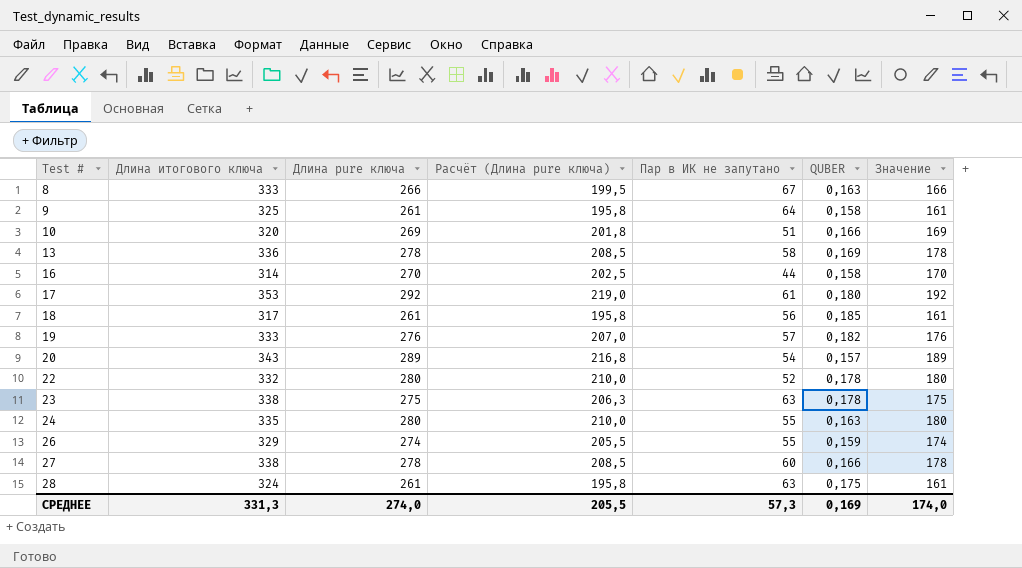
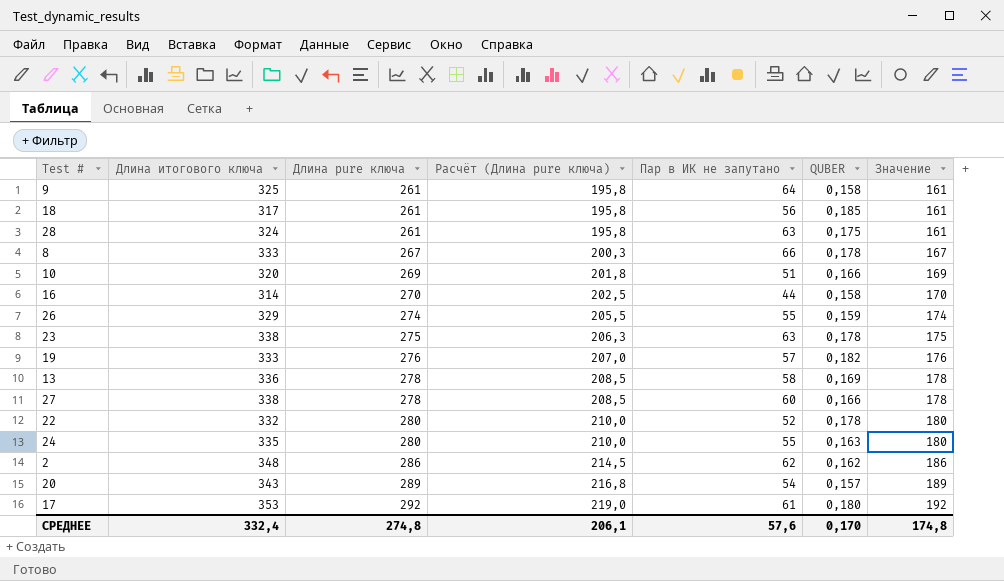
row order: Test # ascending -> Длина pure ключа ascending
8 | Длина pure ключа: 266 -> 267
8 | Расчёт (Длина pure ключа): 199,5 -> 200,3
8 | Пар в ИК не запутано: 67 -> 66
8 | QUBER: 0,163 -> 0,178
8 | Значение: 166 -> 167
row 2: none -> 348 | 286 | 214,5 | 62 | 0,162 | 186
СРЕДНЕЕ | Длина итогового ключа: 331,3 -> 332,4
СРЕДНЕЕ | Длина pure ключа: 274,0 -> 274,8
СРЕДНЕЕ | Расчёт (Длина pure ключа): 205,5 -> 206,1
СРЕДНЕЕ | Пар в ИК не запутано: 57,3 -> 57,6
СРЕДНЕЕ | QUBER: 0,169 -> 0,170
СРЕДНЕЕ | Значение: 174,0 -> 174,8

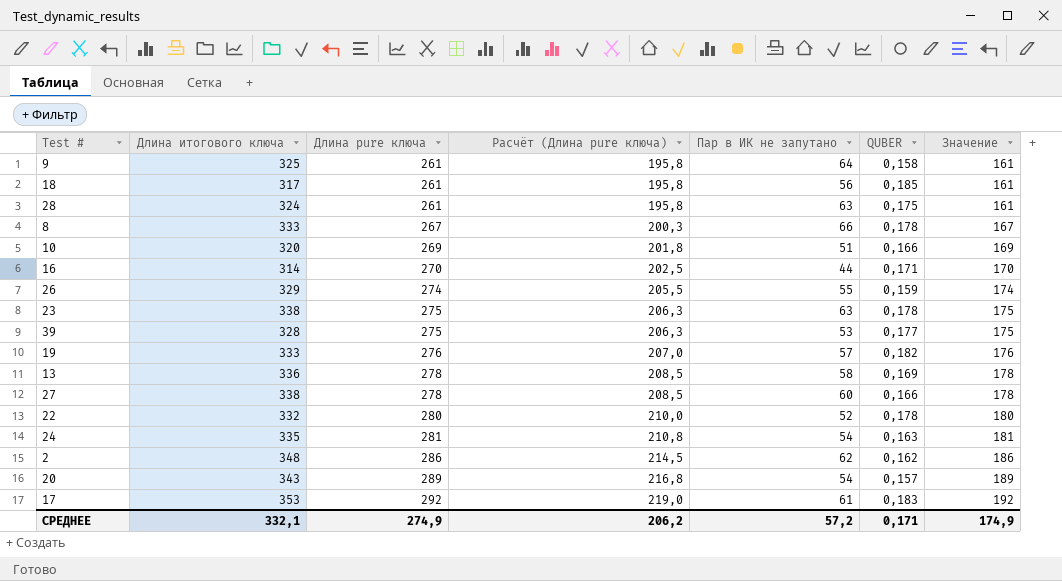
16 | QUBER: 0,158 -> 0,171
row 39: none -> 328 | 275 | 206,3 | 53 | 0,177 | 175
24 | Длина pure ключа: 280 -> 281
24 | Расчёт (Длина pure ключа): 210,0 -> 210,8
24 | Пар в ИК не запутано: 55 -> 54
24 | Значение: 180 -> 181
17 | QUBER: 0,180 -> 0,183
СРЕДНЕЕ | Длина итогового ключа: 332,4 -> 332,1
СРЕДНЕЕ | Длина pure ключа: 274,8 -> 274,9
СРЕДНЕЕ | Расчёт (Длина pure ключа): 206,1 -> 206,2
СРЕДНЕЕ | Пар в ИК не запутано: 57,6 -> 57,2
СРЕДНЕЕ | QUBER: 0,170 -> 0,171
СРЕДНЕЕ | Значение: 174,8 -> 174,9

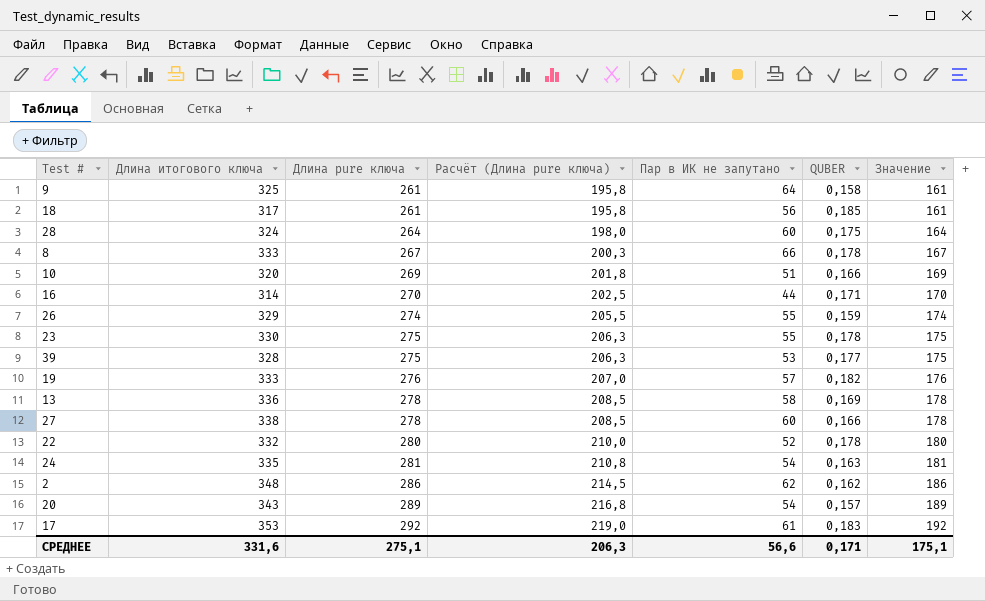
28 | Длина pure ключа: 261 -> 264
28 | Расчёт (Длина pure ключа): 195,8 -> 198,0
28 | Пар в ИК не запутано: 63 -> 60
28 | Значение: 161 -> 164
23 | Длина итогового ключа: 338 -> 330
23 | Пар в ИК не запутано: 63 -> 55
СРЕДНЕЕ | Длина итогового ключа: 332,1 -> 331,6
СРЕДНЕЕ | Длина pure ключа: 274,9 -> 275,1
СРЕДНЕЕ | Расчёт (Длина pure ключа): 206,2 -> 206,3
СРЕДНЕЕ | Пар в ИК не запутано: 57,2 -> 56,6
СРЕДНЕЕ | Значение: 174,9 -> 175,1

